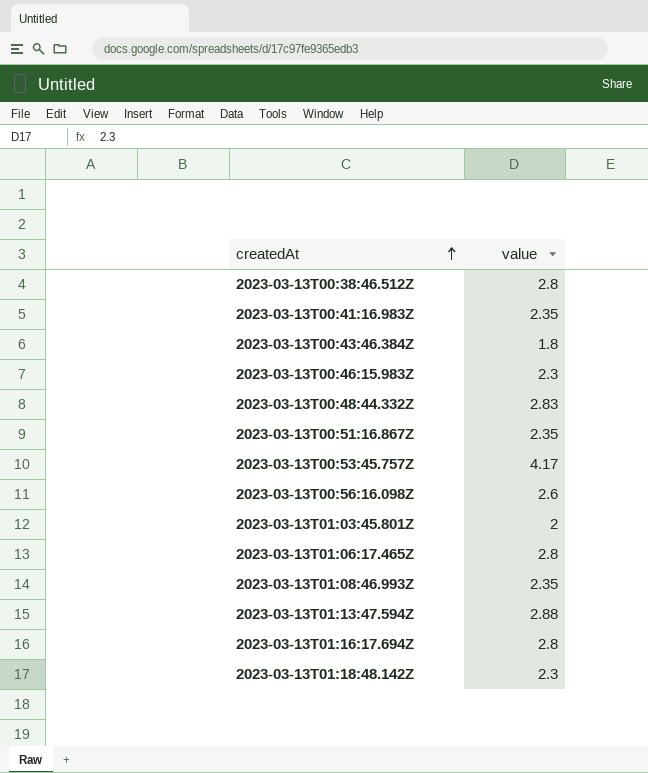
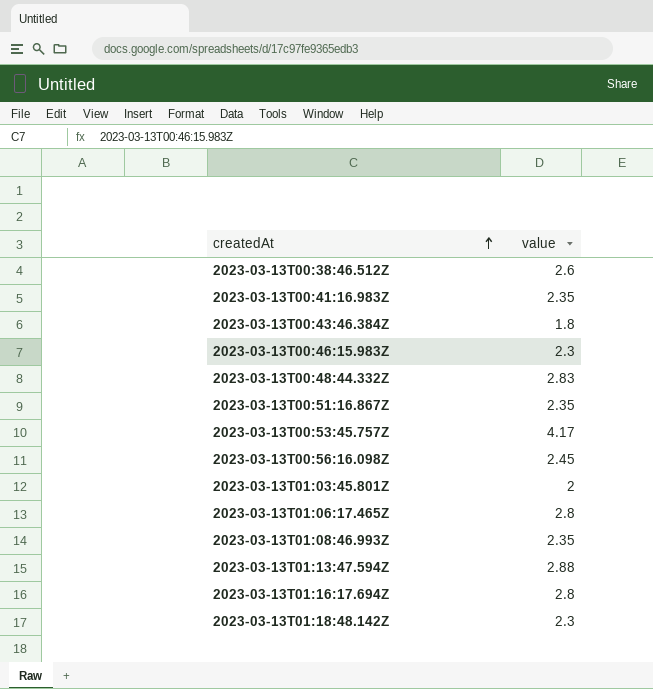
2023-03-13T00:38:46.512Z | value: 2.8 -> 2.6
2023-03-13T00:56:16.098Z | value: 2.6 -> 2.45

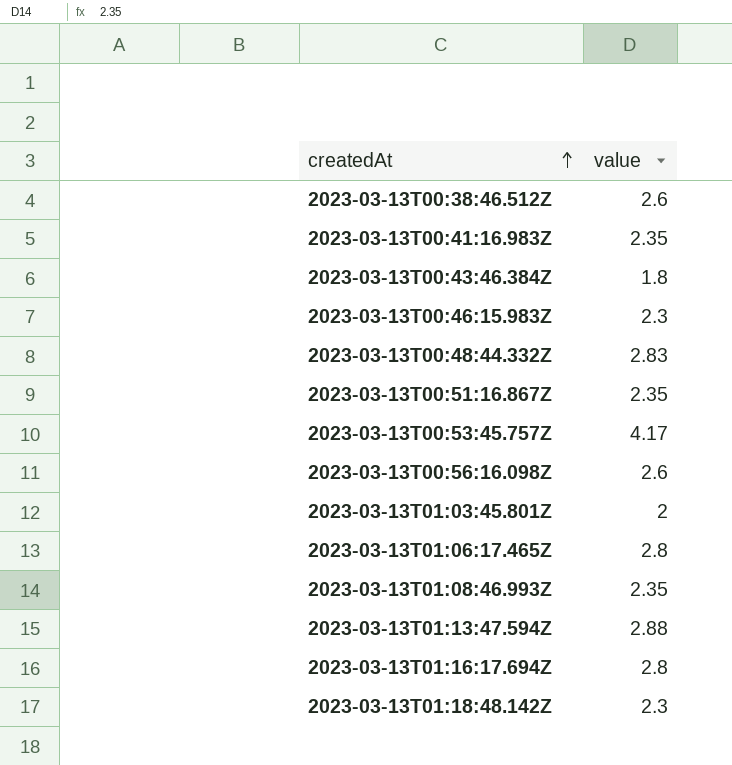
2023-03-13T00:56:16.098Z | value: 2.45 -> 2.6

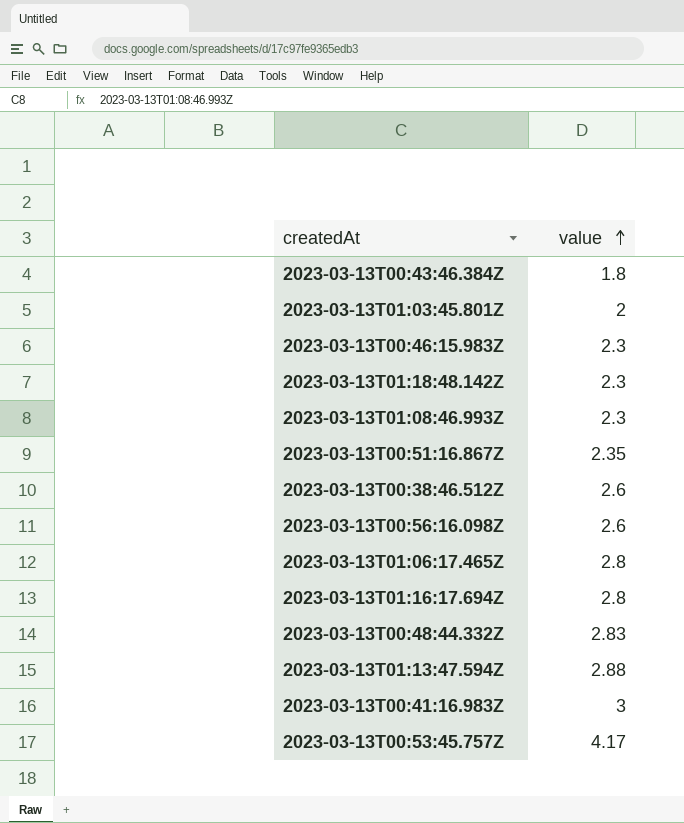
row order: createdAt ascending -> value ascending
2023-03-13T01:08:46.993Z | value: 2.35 -> 2.3
2023-03-13T00:41:16.983Z | value: 2.35 -> 3

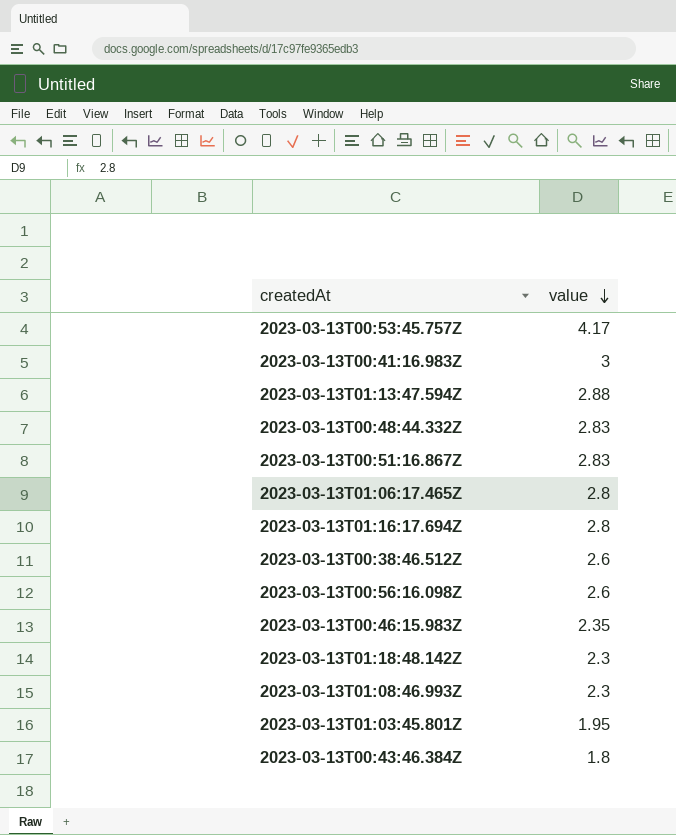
row order: value ascending -> value descending
2023-03-13T00:51:16.867Z | value: 2.35 -> 2.83
2023-03-13T00:46:15.983Z | value: 2.3 -> 2.35
2023-03-13T01:03:45.801Z | value: 2 -> 1.95

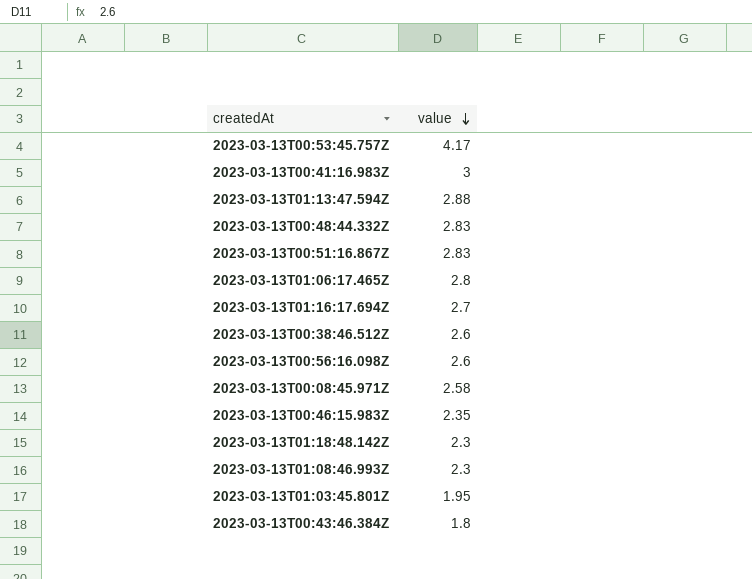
2023-03-13T01:16:17.694Z | value: 2.8 -> 2.7
row 2023-03-13T00:08:45.971Z: none -> 2.58

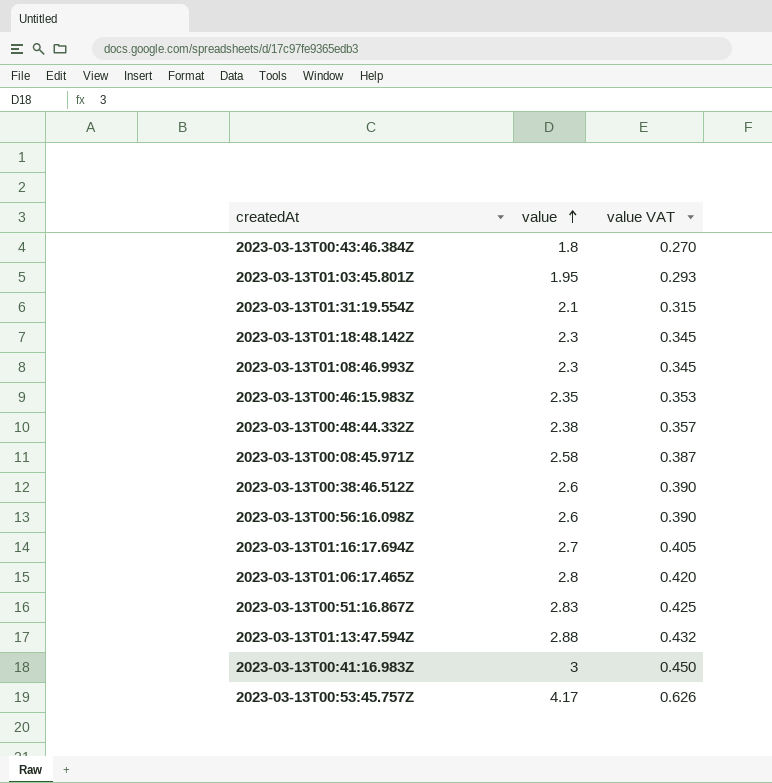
row order: value descending -> value ascending
column value VAT | formula: none -> [value] * 0.15
row 2023-03-13T01:31:19.554Z: none -> 2.1 | 0.315
2023-03-13T00:48:44.332Z | value: 2.83 -> 2.38

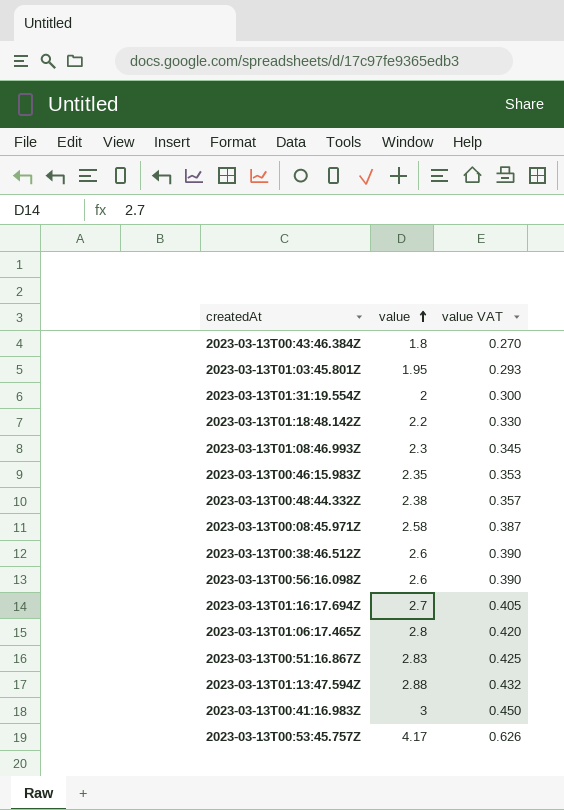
2023-03-13T01:31:19.554Z | value: 2.1 -> 2
2023-03-13T01:31:19.554Z | value VAT: 0.315 -> 0.300
2023-03-13T01:18:48.142Z | value: 2.3 -> 2.2
2023-03-13T01:18:48.142Z | value VAT: 0.345 -> 0.330

